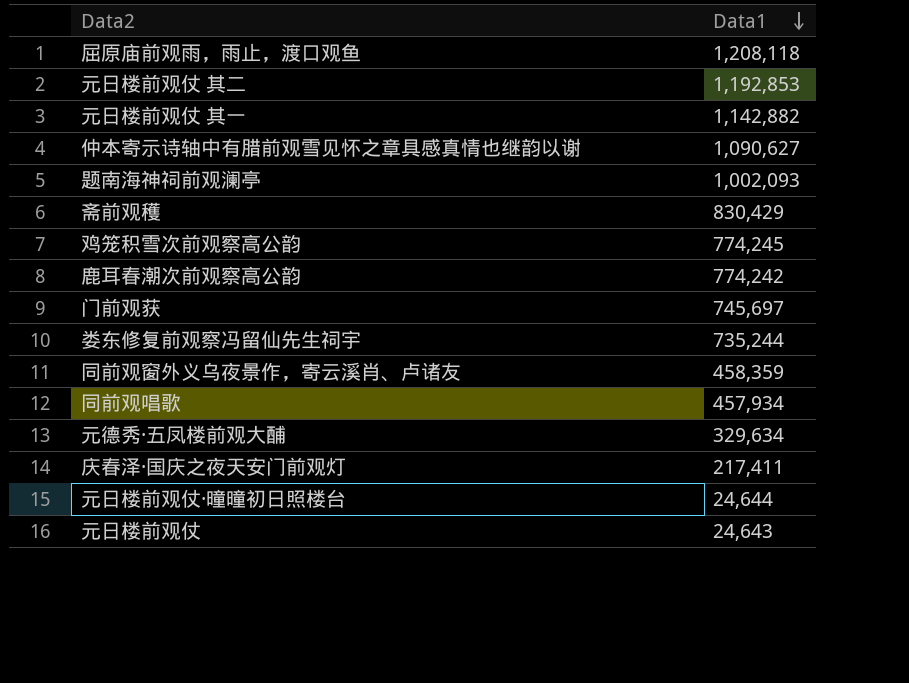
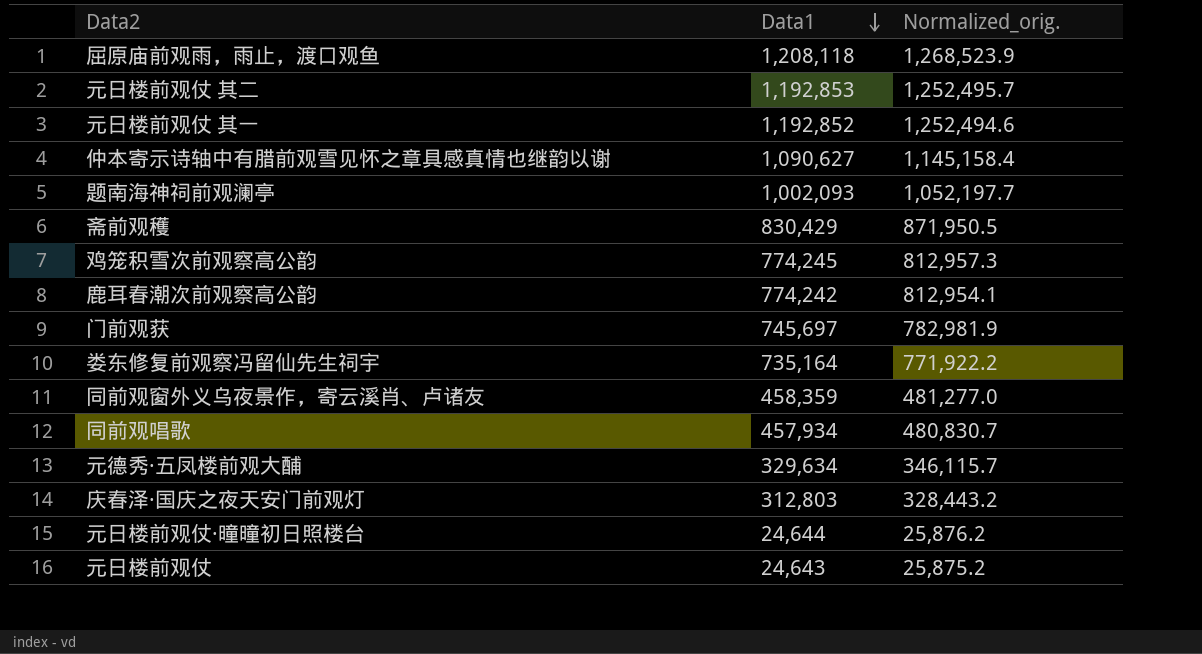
column Normalized_orig. | formula: none -> [Data1] * 1.05
元日楼前观仗 其一 | Data1: 1,142,882 -> 1,192,852
娄东修复前观察冯留仙先生祠宇 | Data1: 735,244 -> 735,164
庆春泽·国庆之夜天安门前观灯 | Data1: 217,411 -> 312,803

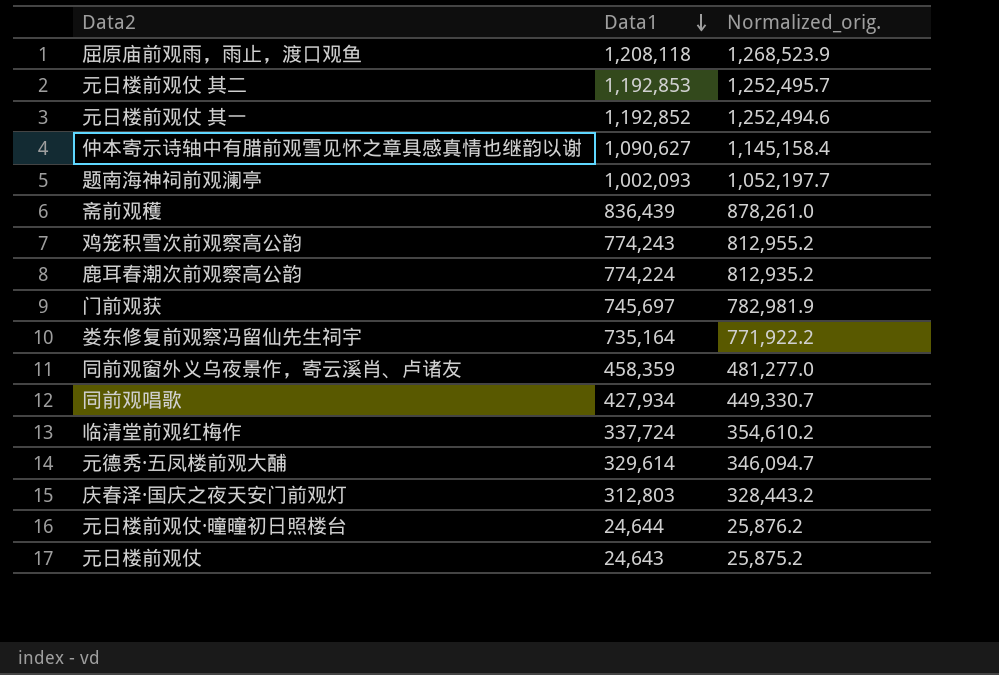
斋前观穫 | Data1: 830,429 -> 836,439
斋前观穫 | Normalized_orig.: 871,950.5 -> 878,261.0
鸡笼积雪次前观察高公韵 | Data1: 774,245 -> 774,243
鸡笼积雪次前观察高公韵 | Normalized_orig.: 812,957.3 -> 812,955.2
鹿耳春潮次前观察高公韵 | Data1: 774,242 -> 774,224
鹿耳春潮次前观察高公韵 | Normalized_orig.: 812,954.1 -> 812,935.2
同前观唱歌 | Data1: 457,934 -> 427,934
同前观唱歌 | Normalized_orig.: 480,830.7 -> 449,330.7
row 临清堂前观红梅作: none -> 337,724 | 354,610.2
元德秀·五凤楼前观大酺 | Data1: 329,634 -> 329,614
元德秀·五凤楼前观大酺 | Normalized_orig.: 346,115.7 -> 346,094.7

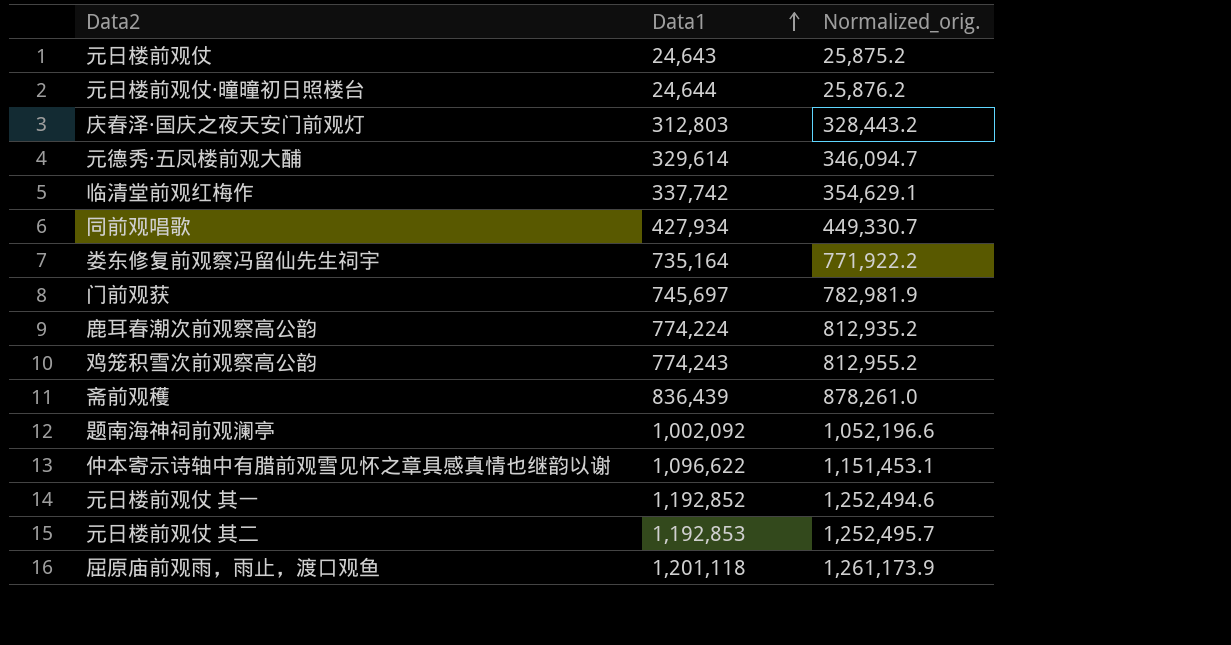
row order: Data1 descending -> Data1 ascending
row 同前观窗外义乌夜景作，寄云溪肖、卢诸友: 458,359 | 481,277.0 -> none
临清堂前观红梅作 | Data1: 337,724 -> 337,742
临清堂前观红梅作 | Normalized_orig.: 354,610.2 -> 354,629.1
题南海神祠前观澜亭 | Data1: 1,002,093 -> 1,002,092
题南海神祠前观澜亭 | Normalized_orig.: 1,052,197.7 -> 1,052,196.6
仲本寄示诗轴中有腊前观雪见怀之章具感真情也继韵以谢 | Data1: 1,090,627 -> 1,096,622
仲本寄示诗轴中有腊前观雪见怀之章具感真情也继韵以谢 | Normalized_orig.: 1,145,158.4 -> 1,151,453.1
屈原庙前观雨，雨止，渡口观鱼 | Data1: 1,208,118 -> 1,201,118
屈原庙前观雨，雨止，渡口观鱼 | Normalized_orig.: 1,268,523.9 -> 1,261,173.9

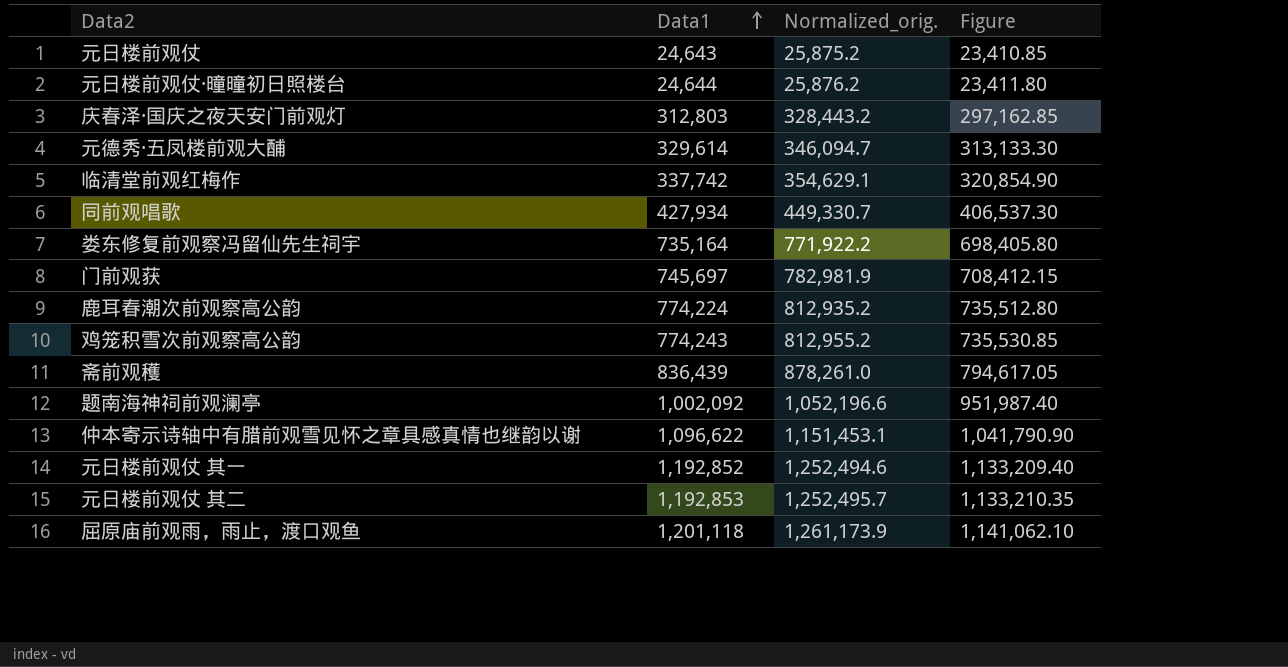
column Figure | formula: none -> [Data1] * 0.95

